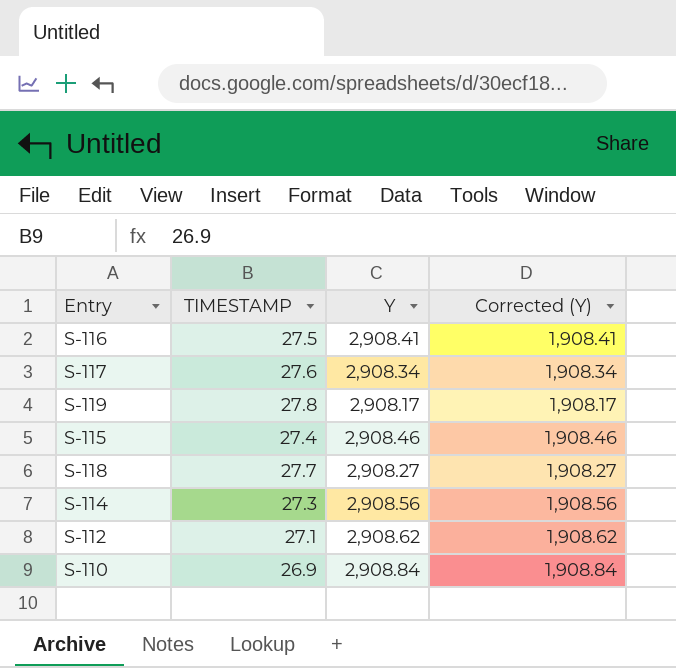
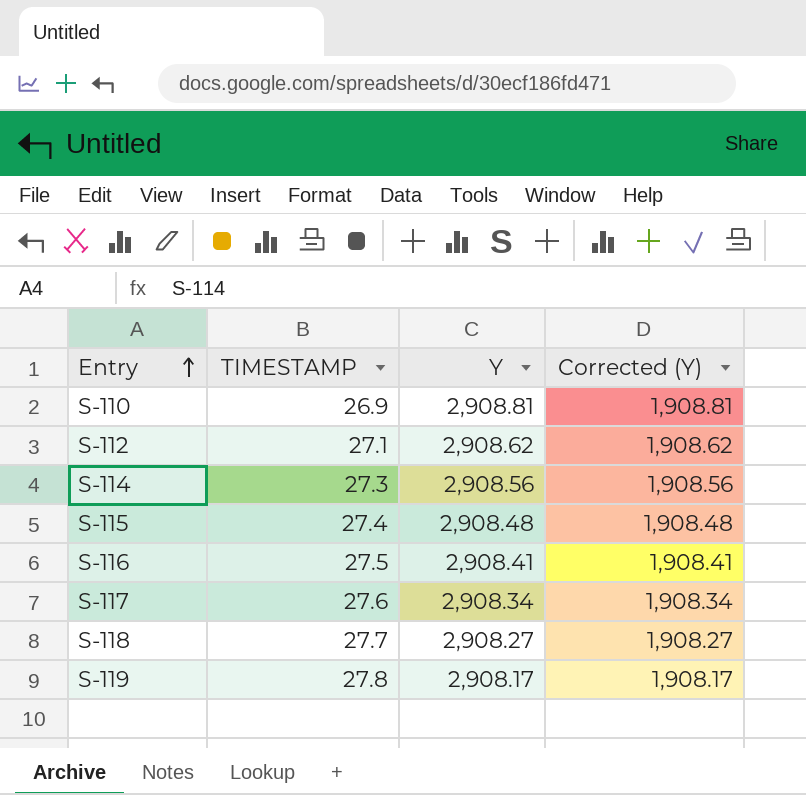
row order: none -> Entry ascending
S-110 | Y: 2,908.84 -> 2,908.81
S-110 | Corrected (Y): 1,908.84 -> 1,908.81
S-115 | Y: 2,908.46 -> 2,908.48
S-115 | Corrected (Y): 1,908.46 -> 1,908.48

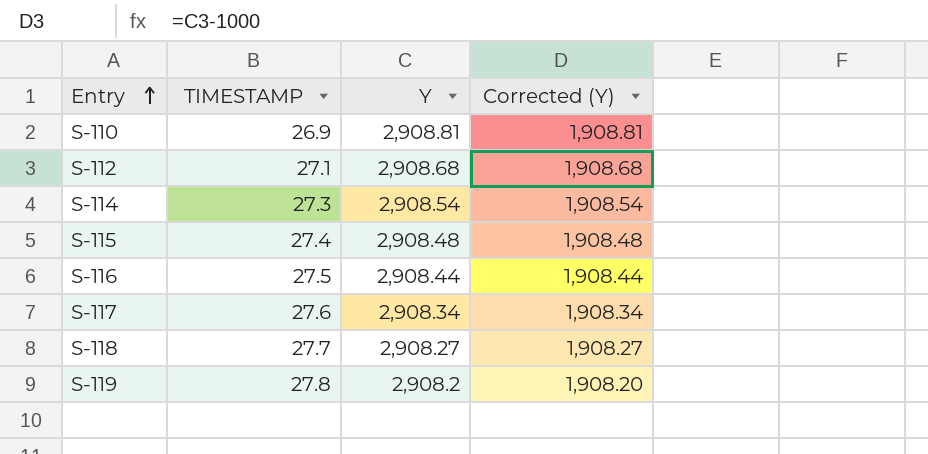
S-112 | Y: 2,908.62 -> 2,908.68
S-112 | Corrected (Y): 1,908.62 -> 1,908.68
S-114 | Y: 2,908.56 -> 2,908.54
S-114 | Corrected (Y): 1,908.56 -> 1,908.54
S-116 | Y: 2,908.41 -> 2,908.44
S-116 | Corrected (Y): 1,908.41 -> 1,908.44
S-119 | Y: 2,908.17 -> 2,908.2
S-119 | Corrected (Y): 1,908.17 -> 1,908.20

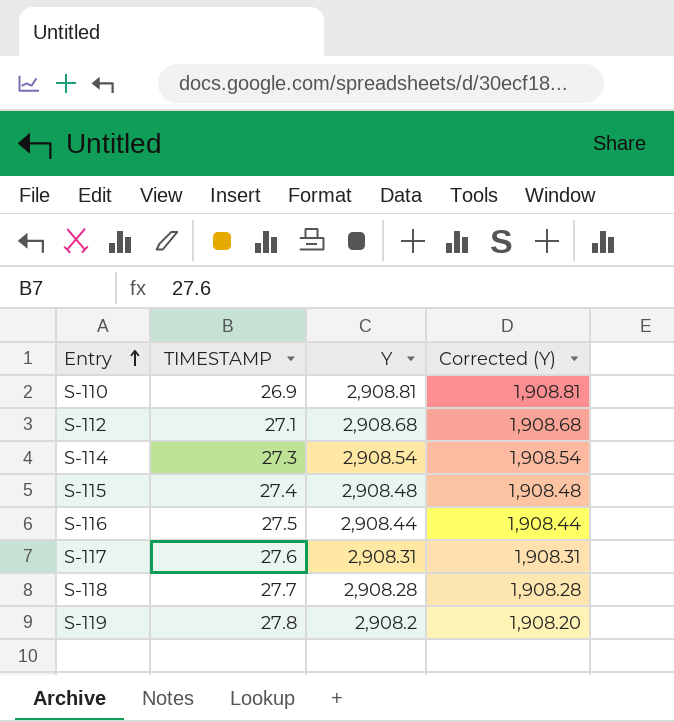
S-117 | Y: 2,908.34 -> 2,908.31
S-117 | Corrected (Y): 1,908.34 -> 1,908.31
S-118 | Y: 2,908.27 -> 2,908.28
S-118 | Corrected (Y): 1,908.27 -> 1,908.28

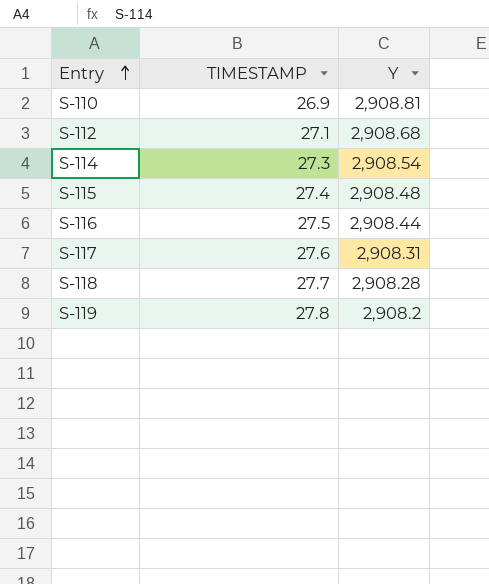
column Corrected (Y) | formula: [Y] - 1000 -> none

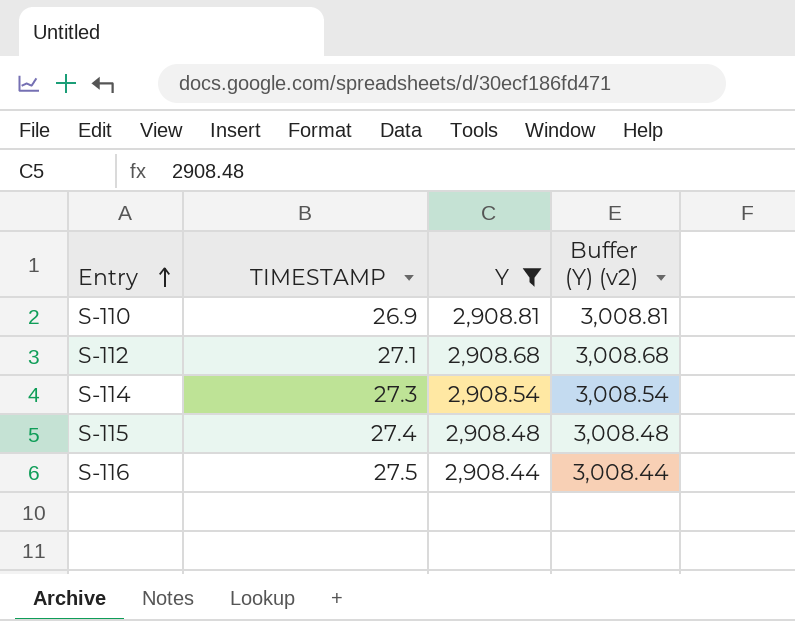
filter: none -> Y >= 2,908.44
column Buffer (Y) (v2) | formula: none -> [Y] + 100

